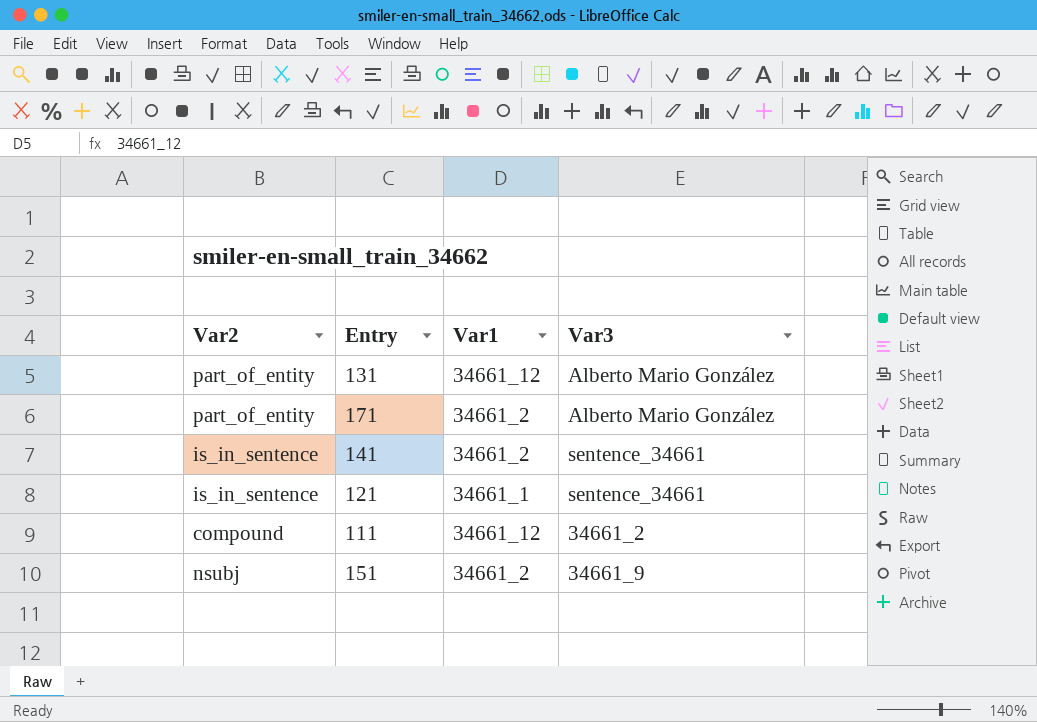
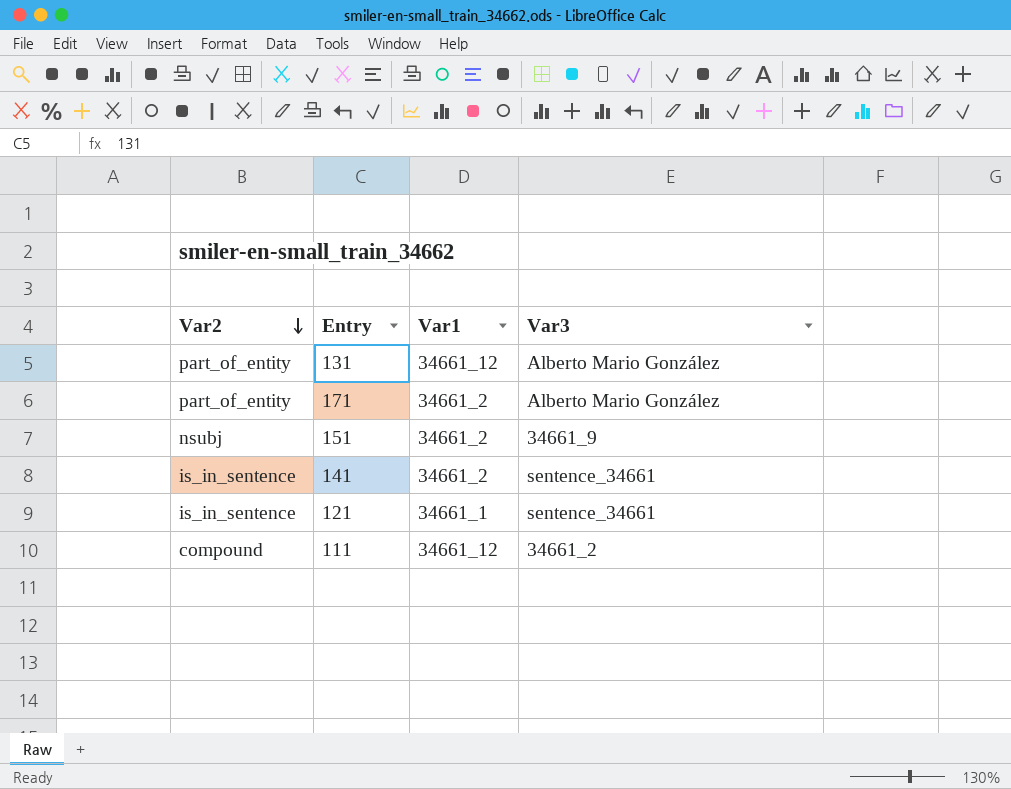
row order: none -> Var2 descending

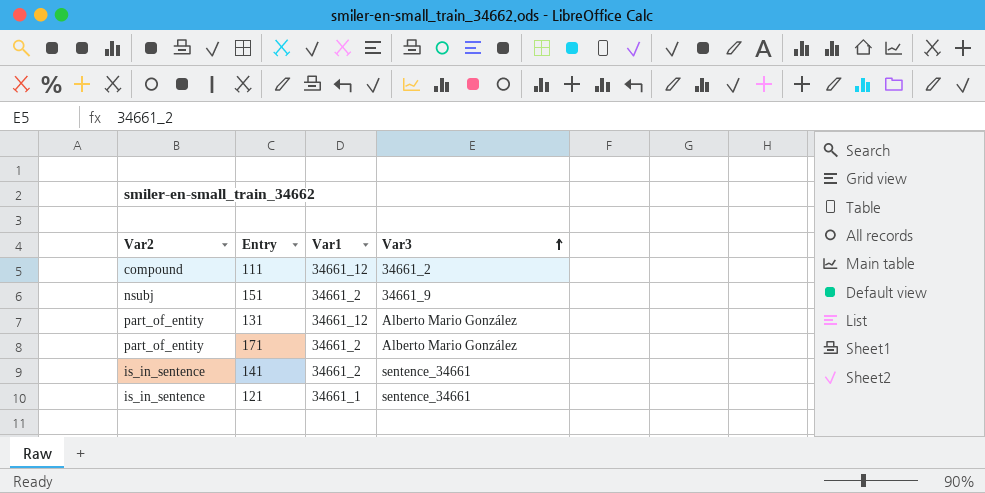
row order: Var2 descending -> Var3 ascending

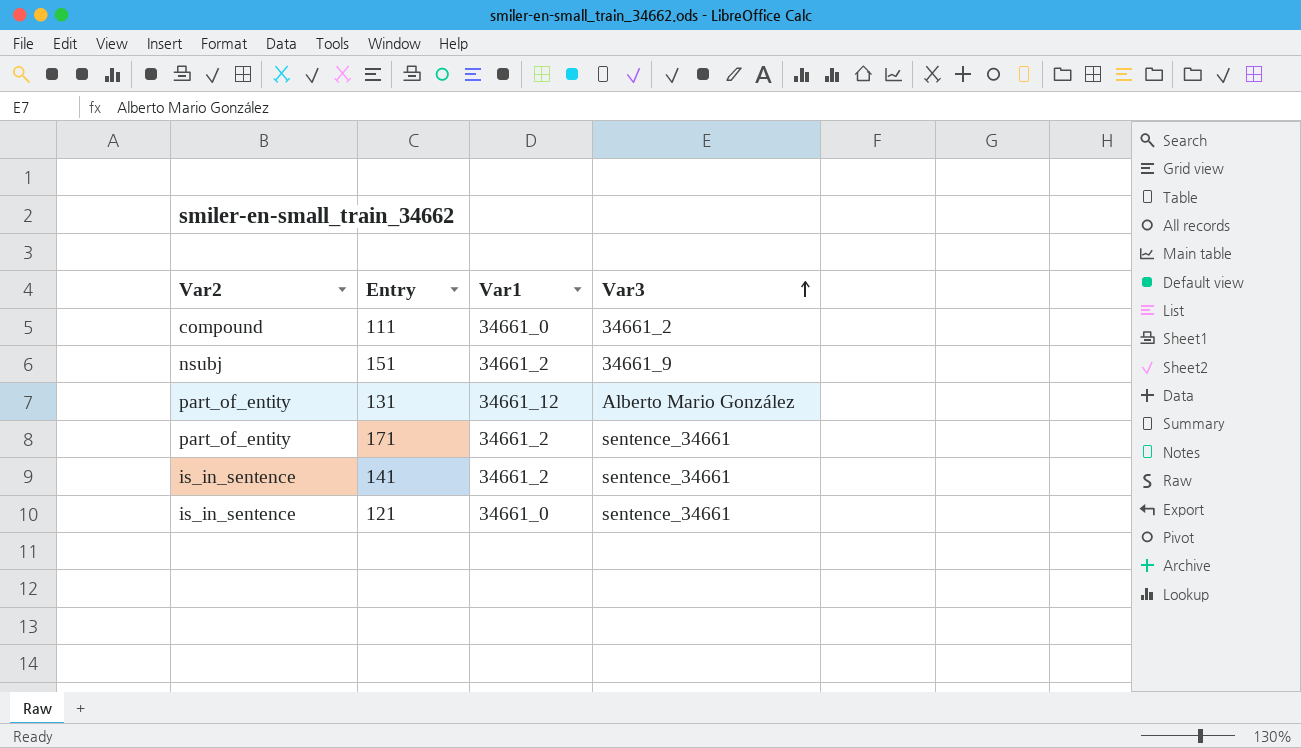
111 | Var1: 34661_12 -> 34661_0
171 | Var3: Alberto Mario González -> sentence_34661
121 | Var1: 34661_1 -> 34661_0

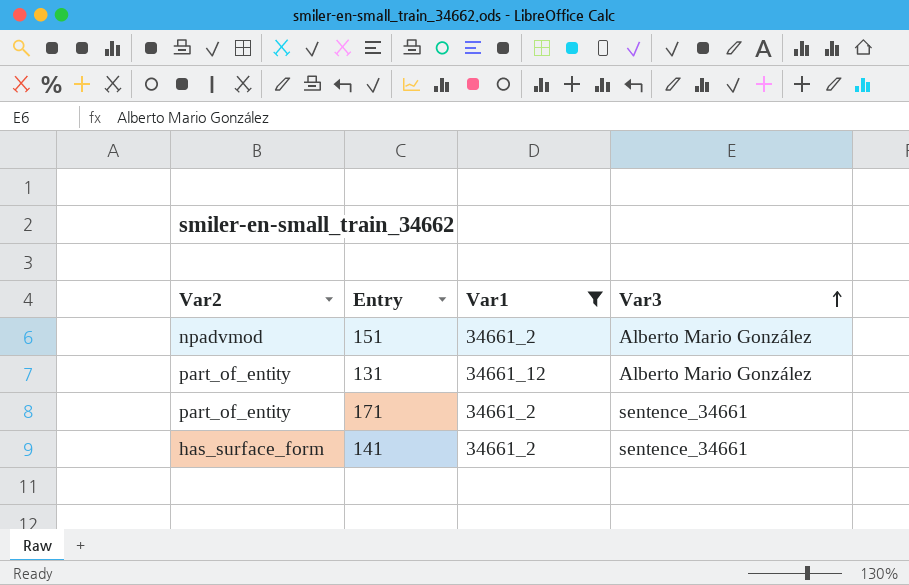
filter: none -> Var1 != 34661_0
151 | Var2: nsubj -> npadvmod
151 | Var3: 34661_9 -> Alberto Mario González
141 | Var2: is_in_sentence -> has_surface_form

